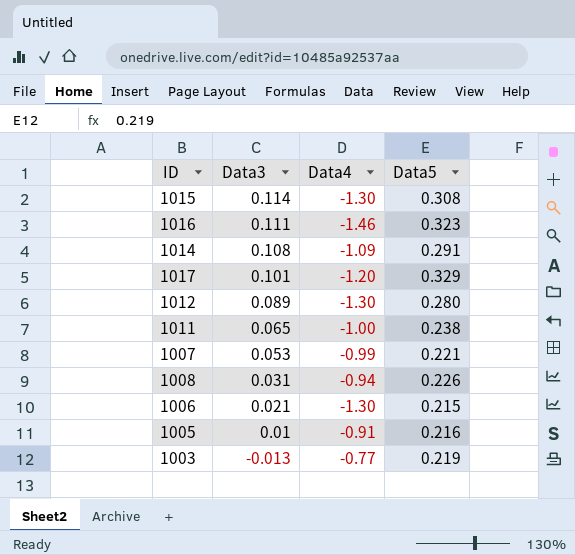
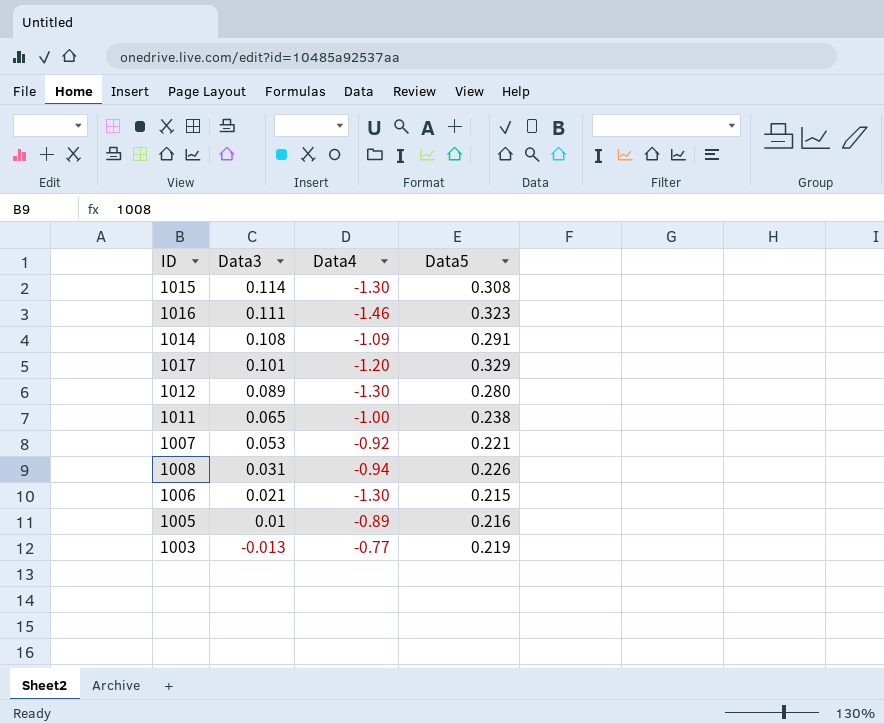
1007 | Data4: -0.99 -> -0.92
1005 | Data4: -0.91 -> -0.89

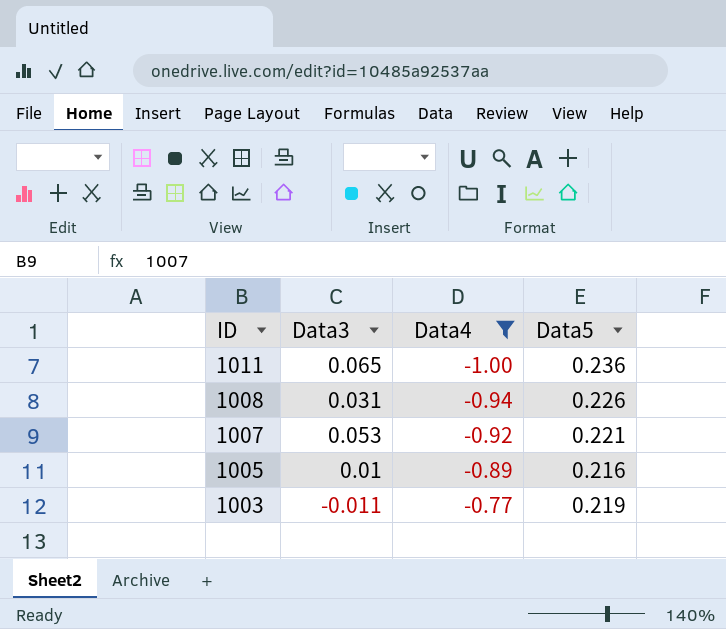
filter: none -> Data4 >= -1.00
row order: Data3 descending -> ID descending
1011 | Data5: 0.238 -> 0.236
1003 | Data3: -0.013 -> -0.011

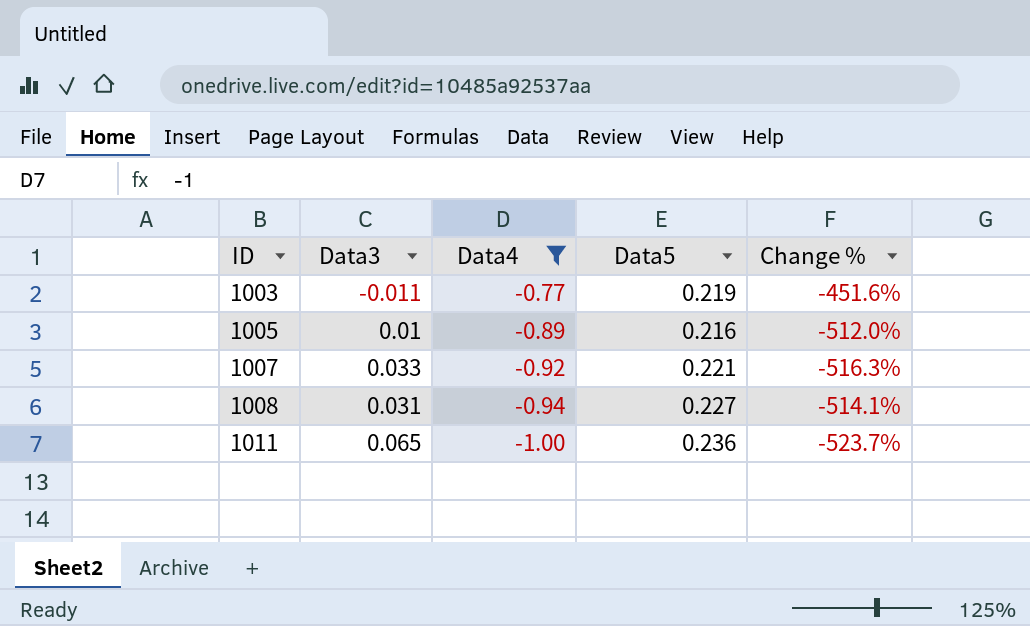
row order: ID descending -> ID ascending
column Change % | formula: none -> ([Data4] - [Data5]) / [Data5]
1007 | Data3: 0.053 -> 0.033
1008 | Data5: 0.226 -> 0.227

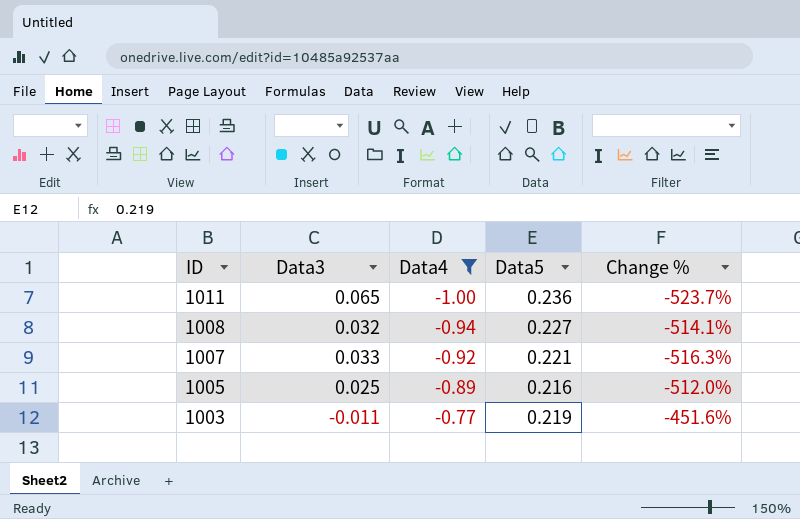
row order: ID ascending -> ID descending
1008 | Data3: 0.031 -> 0.032
1005 | Data3: 0.01 -> 0.025

